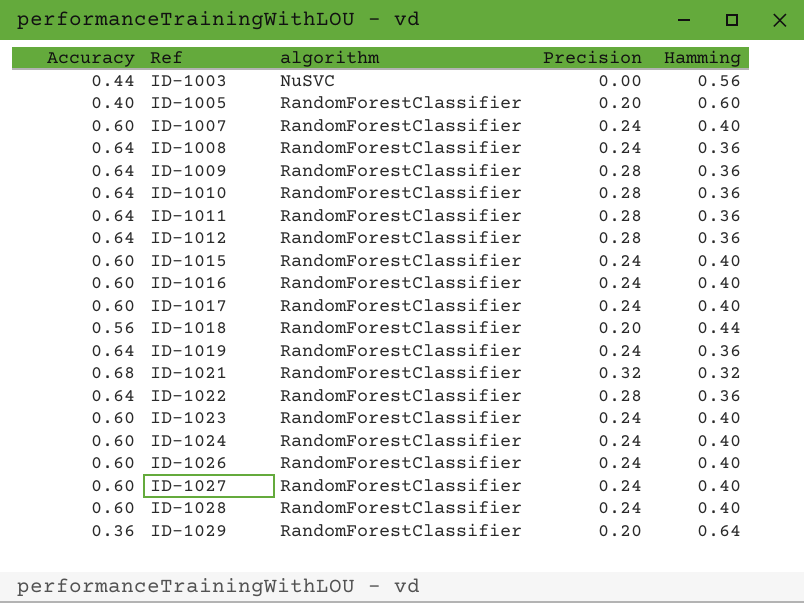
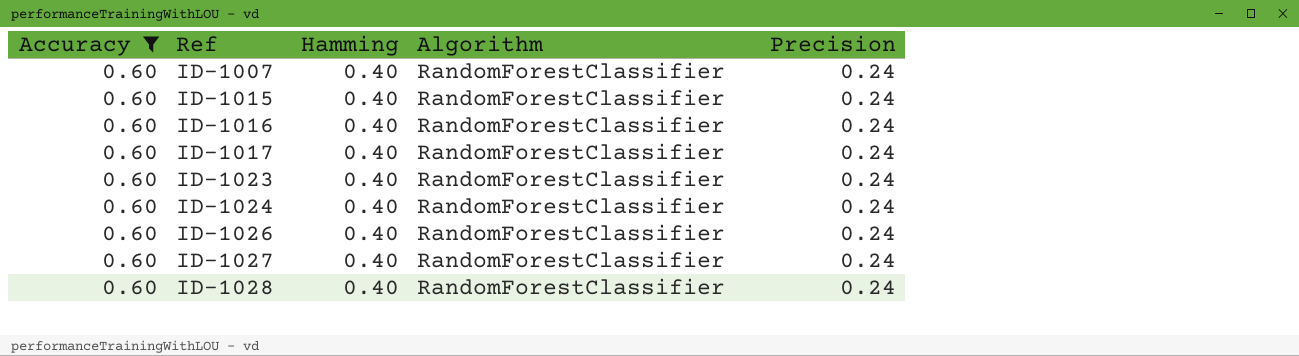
filter: none -> Accuracy = 0.60
column Hamming | position: 5 -> 3
column name: algorithm -> Algorithm

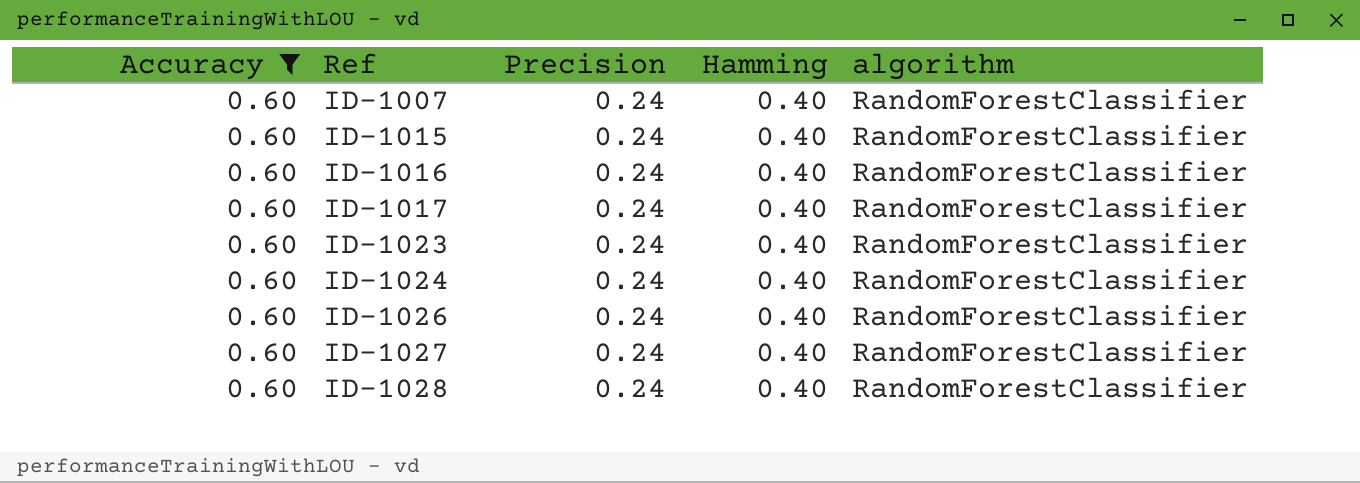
column Precision | position: 5 -> 3
column name: Algorithm -> algorithm

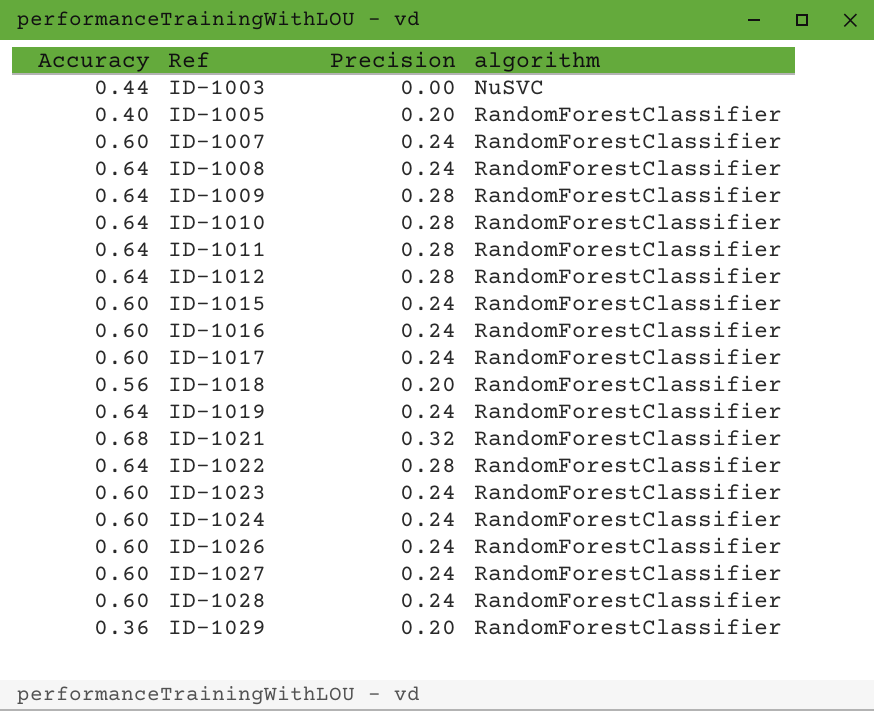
filter: Accuracy = 0.60 -> none
column Hamming | position: 4 -> none

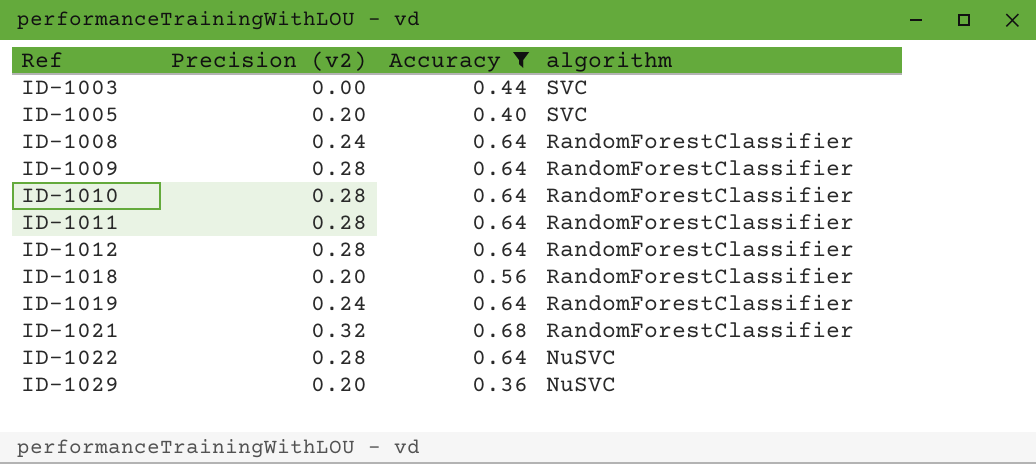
filter: none -> Accuracy != 0.60
column name: Precision -> Precision (v2)
column Accuracy | position: 1 -> 3
ID-1003 | algorithm: NuSVC -> SVC
ID-1005 | algorithm: RandomForestClassifier -> SVC
ID-1022 | algorithm: RandomForestClassifier -> NuSVC
ID-1029 | algorithm: RandomForestClassifier -> NuSVC

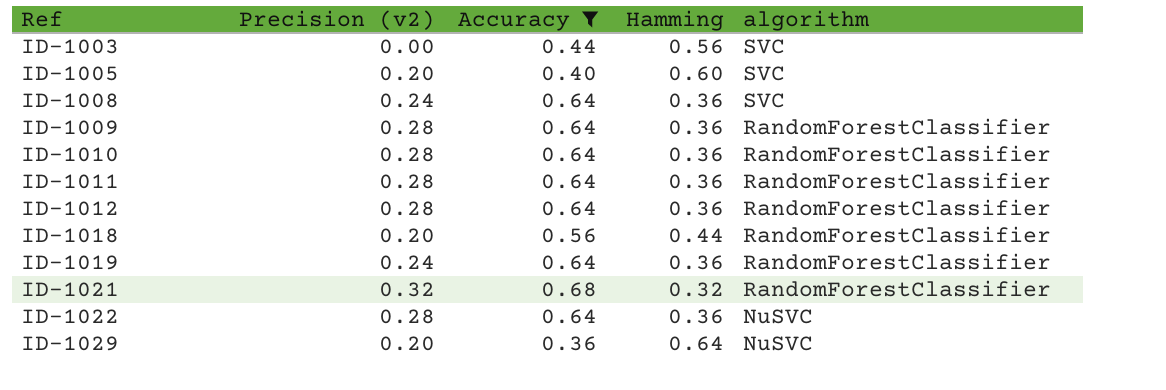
column Hamming | position: none -> 4
ID-1008 | algorithm: RandomForestClassifier -> SVC

